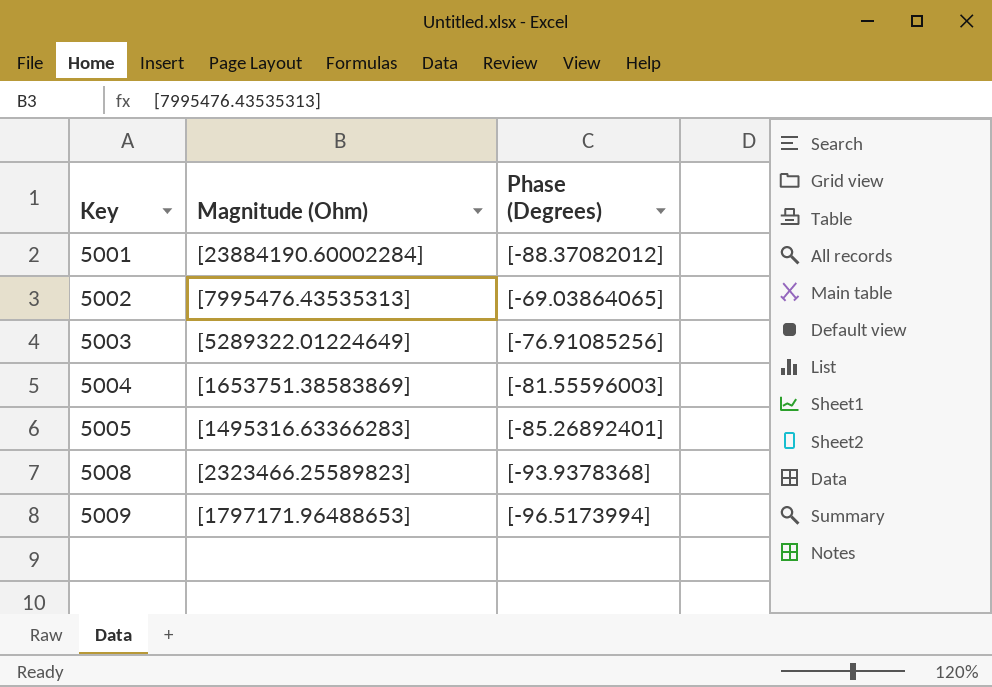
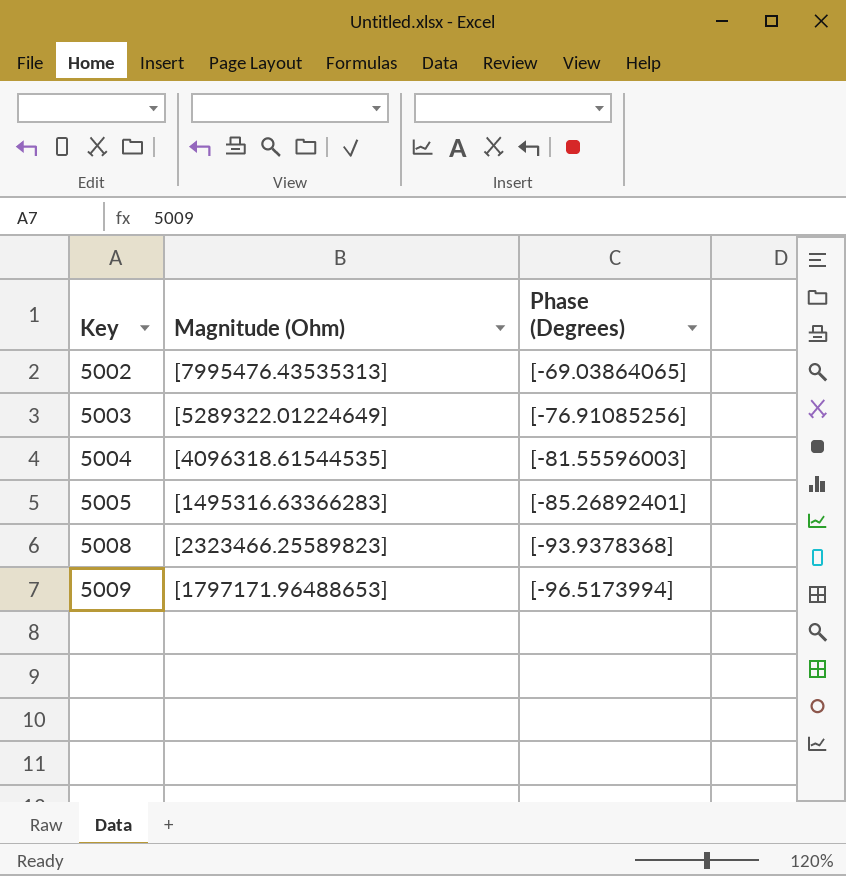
row 5001: [23884190.60002284] | [-88.37082012] -> none
5004 | Magnitude (Ohm): [1653751.38583869] -> [4096318.61544535]

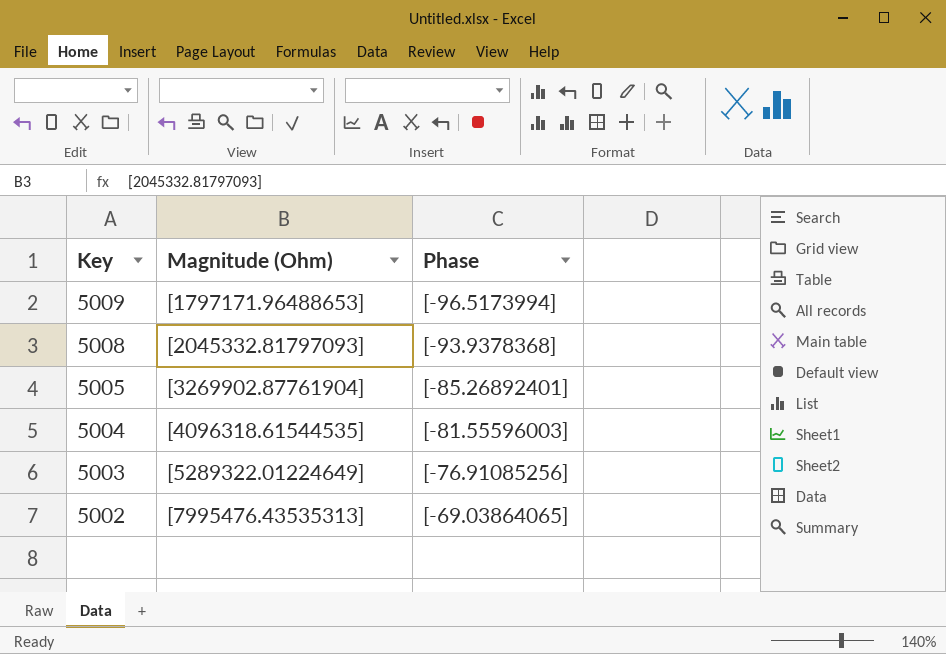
row order: Key ascending -> Key descending
column name: Phase (Degrees) -> Phase
5008 | Magnitude (Ohm): [2323466.25589823] -> [2045332.81797093]
5005 | Magnitude (Ohm): [1495316.63366283] -> [3269902.87761904]

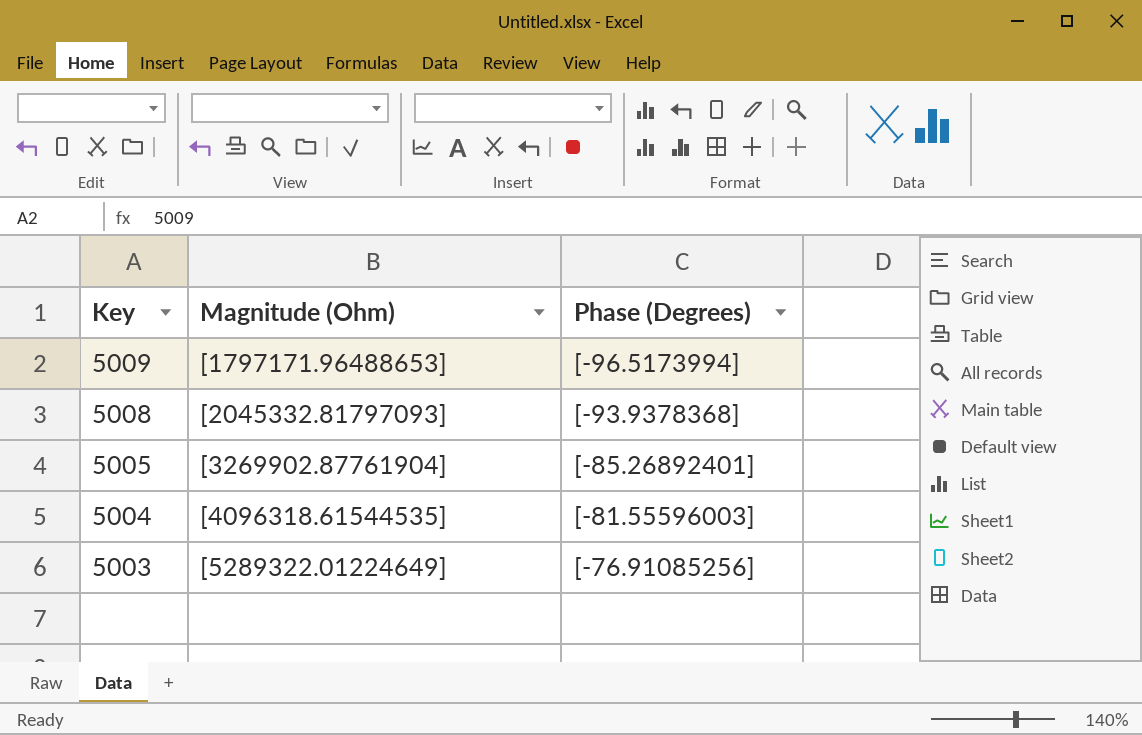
column name: Phase -> Phase (Degrees)
row 5002: [7995476.43535313] | [-69.03864065] -> none

